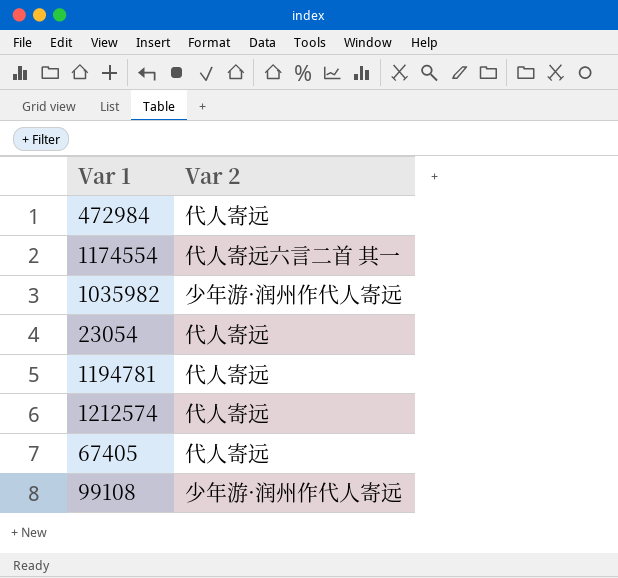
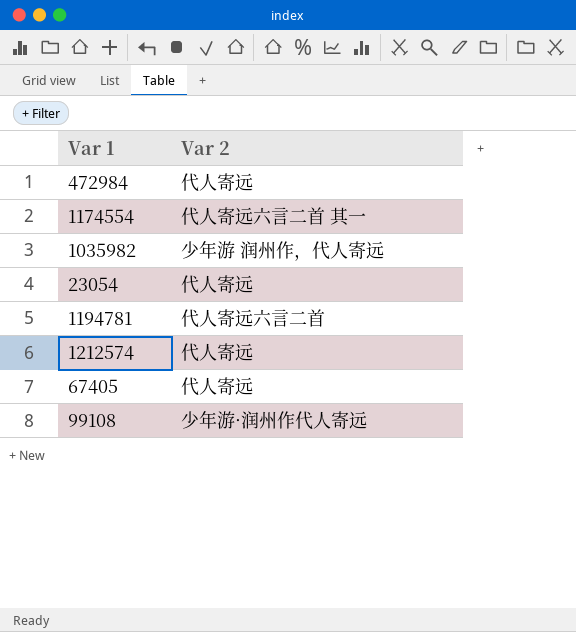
1035982 | Var 2: 少年游·润州作代人寄远 -> 少年游 润州作，代人寄远
1194781 | Var 2: 代人寄远 -> 代人寄远六言二首

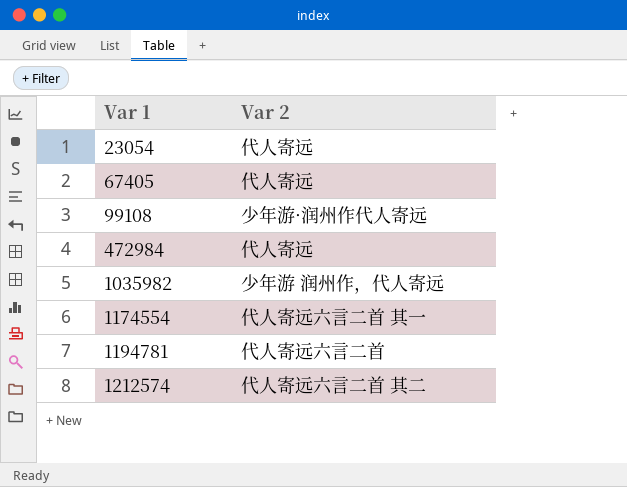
row order: none -> Var 1 ascending
1212574 | Var 2: 代人寄远 -> 代人寄远六言二首 其二

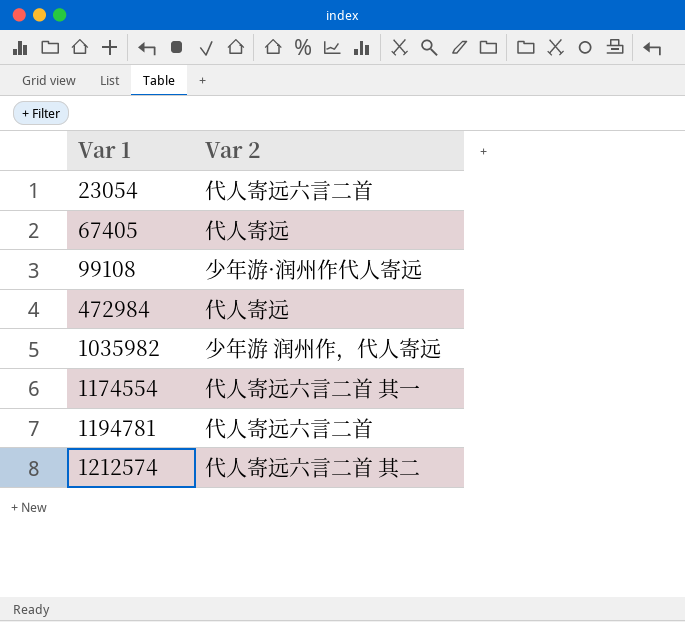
23054 | Var 2: 代人寄远 -> 代人寄远六言二首

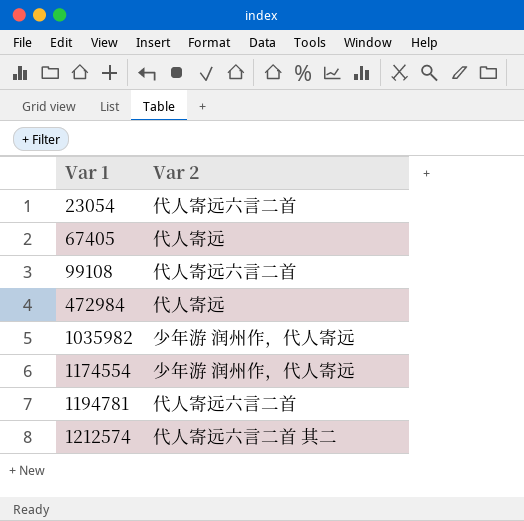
99108 | Var 2: 少年游·润州作代人寄远 -> 代人寄远六言二首
1174554 | Var 2: 代人寄远六言二首 其一 -> 少年游 润州作，代人寄远

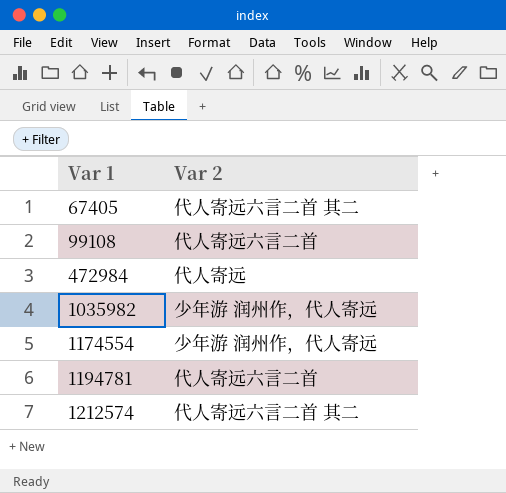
row 23054: 代人寄远六言二首 -> none
67405 | Var 2: 代人寄远 -> 代人寄远六言二首 其二

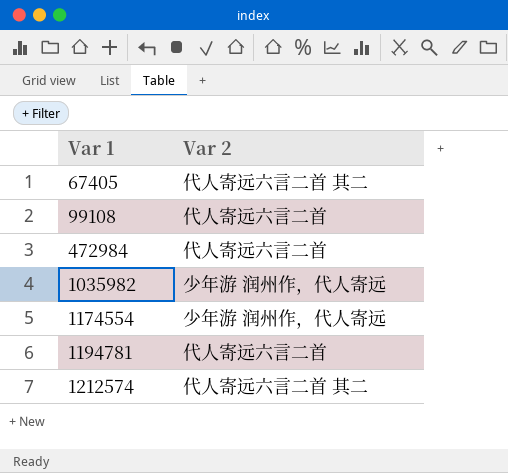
472984 | Var 2: 代人寄远 -> 代人寄远六言二首

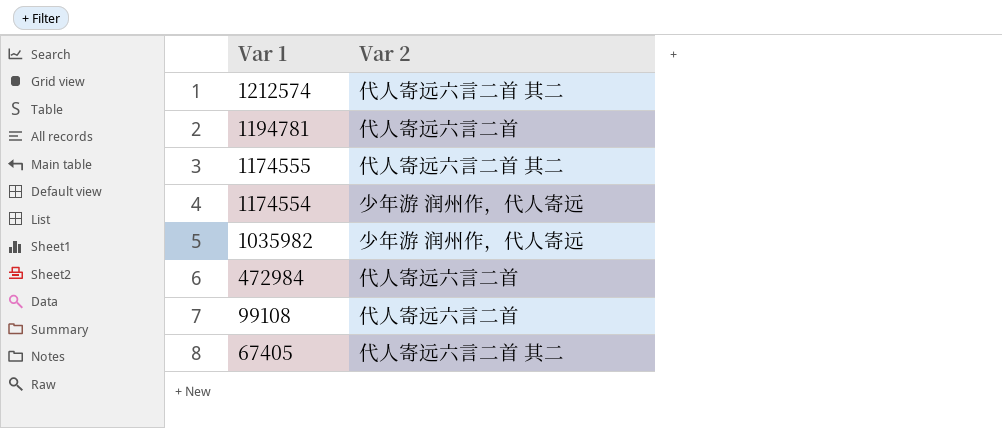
row order: Var 1 ascending -> Var 1 descending
row 1174555: none -> 代人寄远六言二首 其二

